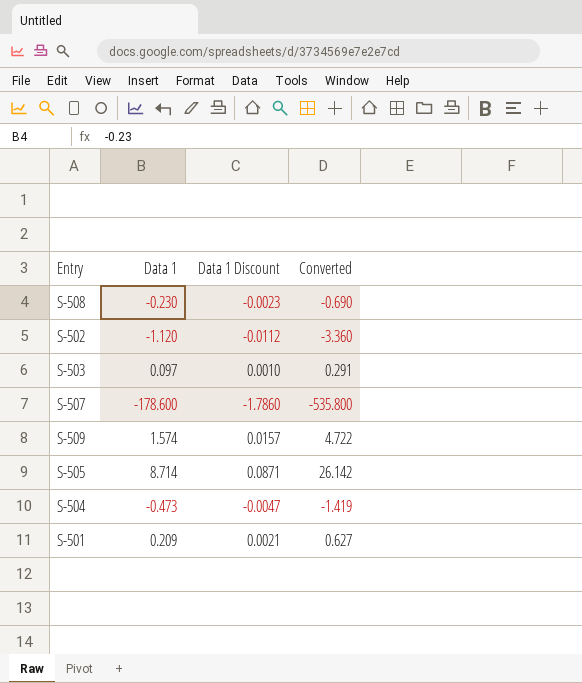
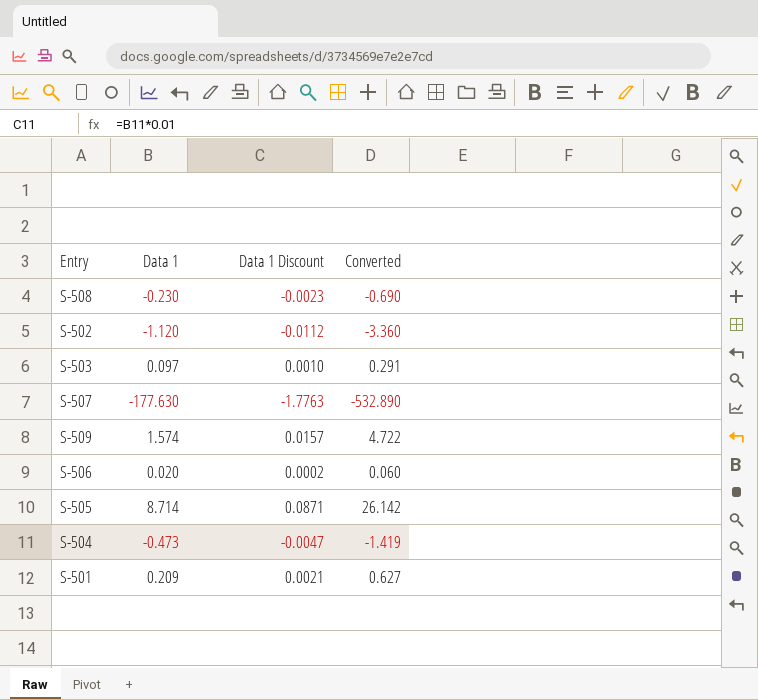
S-507 | Data 1: -178.600 -> -177.630
S-507 | Data 1 Discount: -1.7860 -> -1.7763
S-507 | Converted: -535.800 -> -532.890
row S-506: none -> 0.020 | 0.0002 | 0.060

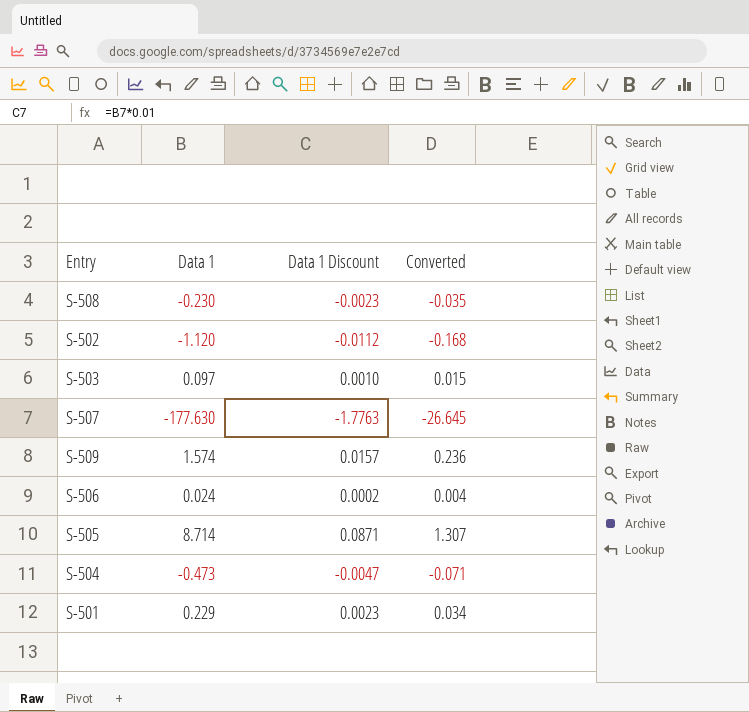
column Converted | formula: [Data 1] * 3 -> [Data 1] * 0.15
S-506 | Data 1: 0.020 -> 0.024
S-501 | Data 1: 0.209 -> 0.229
S-501 | Data 1 Discount: 0.0021 -> 0.0023

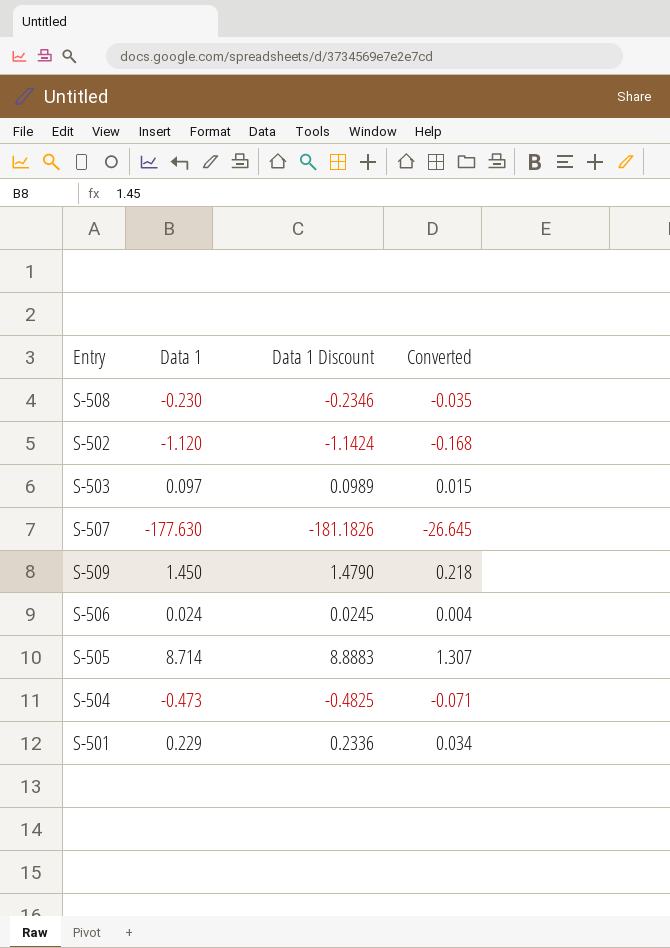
column Data 1 Discount | formula: [Data 1] * 0.01 -> [Data 1] * 1.02
S-509 | Data 1: 1.574 -> 1.450
S-509 | Converted: 0.236 -> 0.218

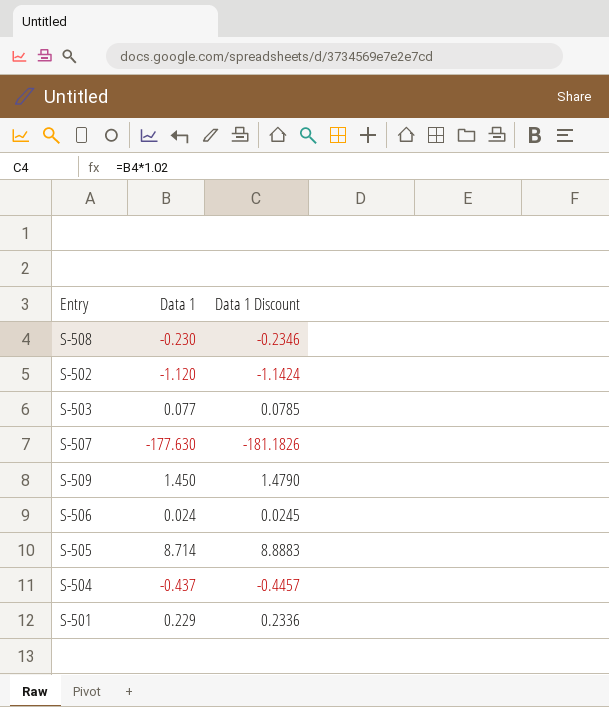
column Converted | formula: [Data 1] * 0.15 -> none
S-503 | Data 1: 0.097 -> 0.077
S-503 | Data 1 Discount: 0.0989 -> 0.0785
S-504 | Data 1: -0.473 -> -0.437
S-504 | Data 1 Discount: -0.4825 -> -0.4457

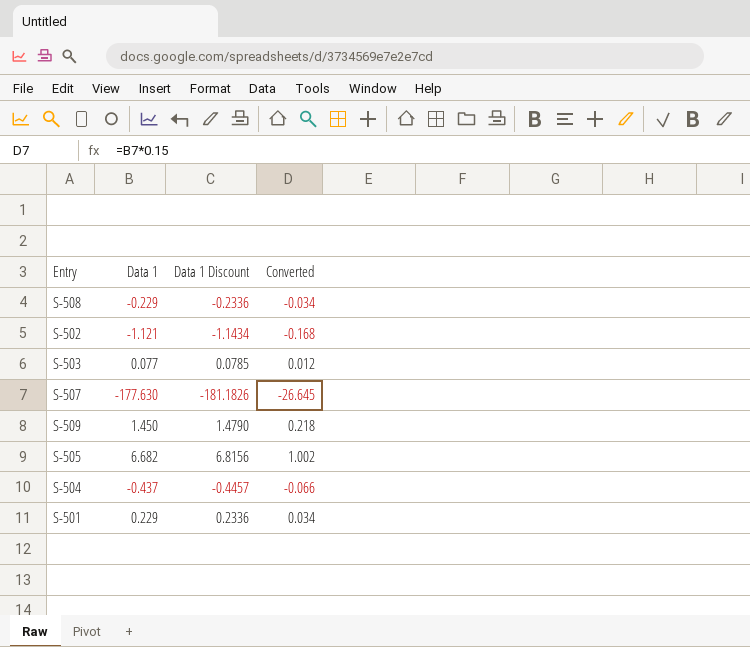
column Converted | formula: none -> [Data 1] * 0.15
row S-506: 0.024 | 0.0245 -> none
S-508 | Data 1: -0.230 -> -0.229
S-508 | Data 1 Discount: -0.2346 -> -0.2336
S-502 | Data 1: -1.120 -> -1.121
S-502 | Data 1 Discount: -1.1424 -> -1.1434
S-505 | Data 1: 8.714 -> 6.682
S-505 | Data 1 Discount: 8.8883 -> 6.8156

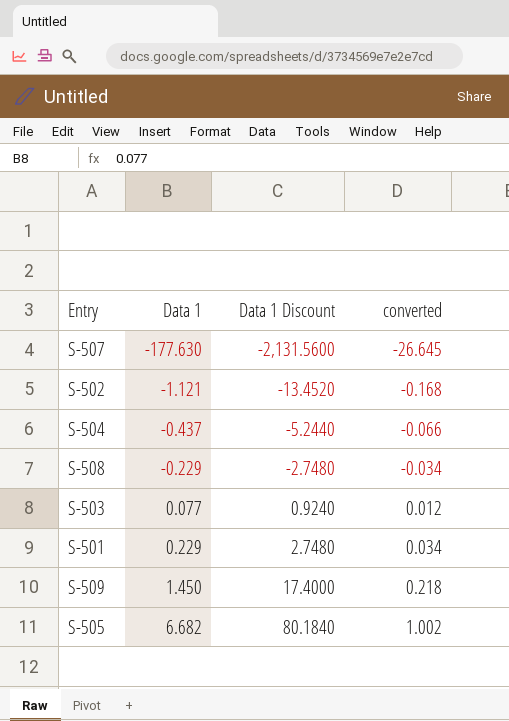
row order: none -> Data 1 ascending
column Data 1 Discount | formula: [Data 1] * 1.02 -> [Data 1] * 12
column name: Converted -> converted

